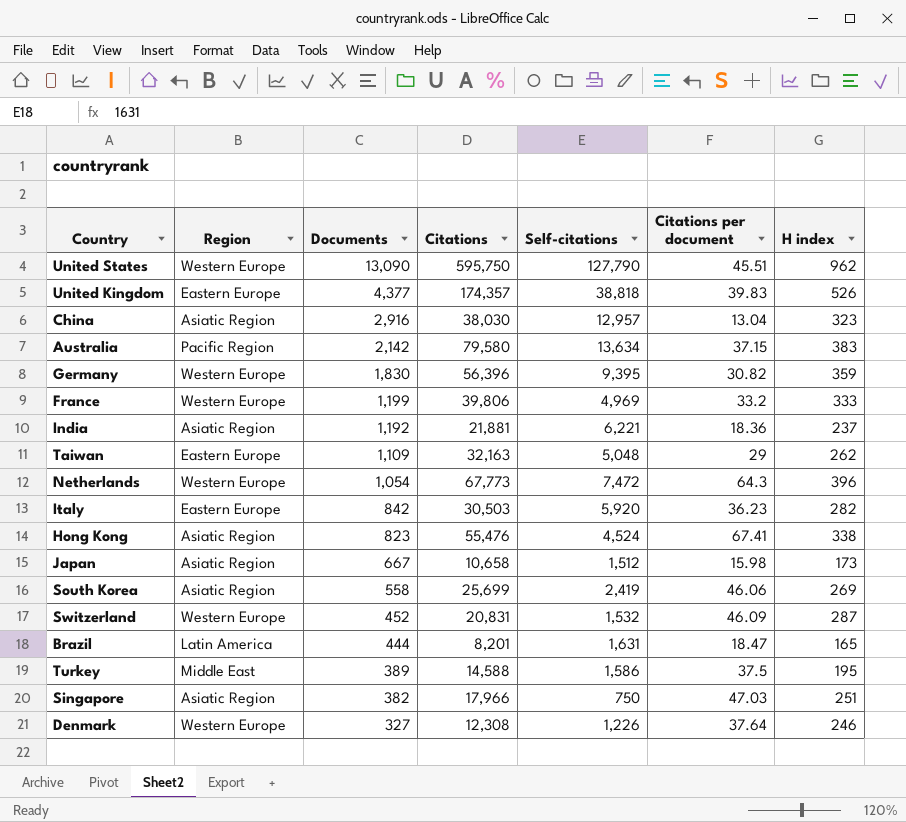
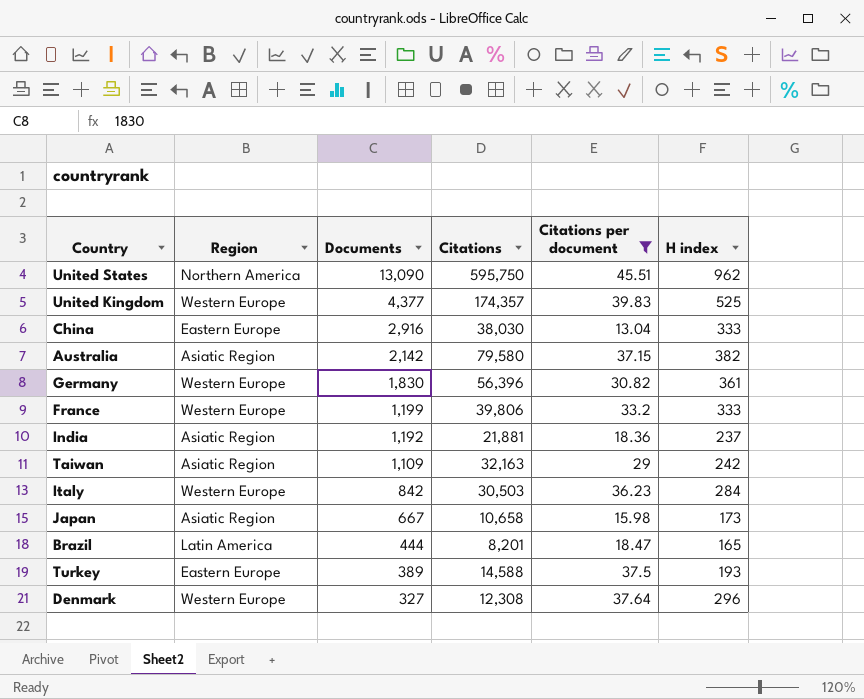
filter: none -> Citations per document <= 45.51
column Self-citations | position: 5 -> none
United States | Region: Western Europe -> Northern America
United Kingdom | Region: Eastern Europe -> Western Europe
United Kingdom | H index: 526 -> 525
China | Region: Asiatic Region -> Eastern Europe
China | H index: 323 -> 333
Australia | Region: Pacific Region -> Asiatic Region
Australia | H index: 383 -> 382
Germany | H index: 359 -> 361
Taiwan | Region: Eastern Europe -> Asiatic Region
Taiwan | H index: 262 -> 242
Italy | Region: Eastern Europe -> Western Europe
Italy | H index: 282 -> 284
Turkey | Region: Middle East -> Eastern Europe
Turkey | H index: 195 -> 193
Denmark | H index: 246 -> 296

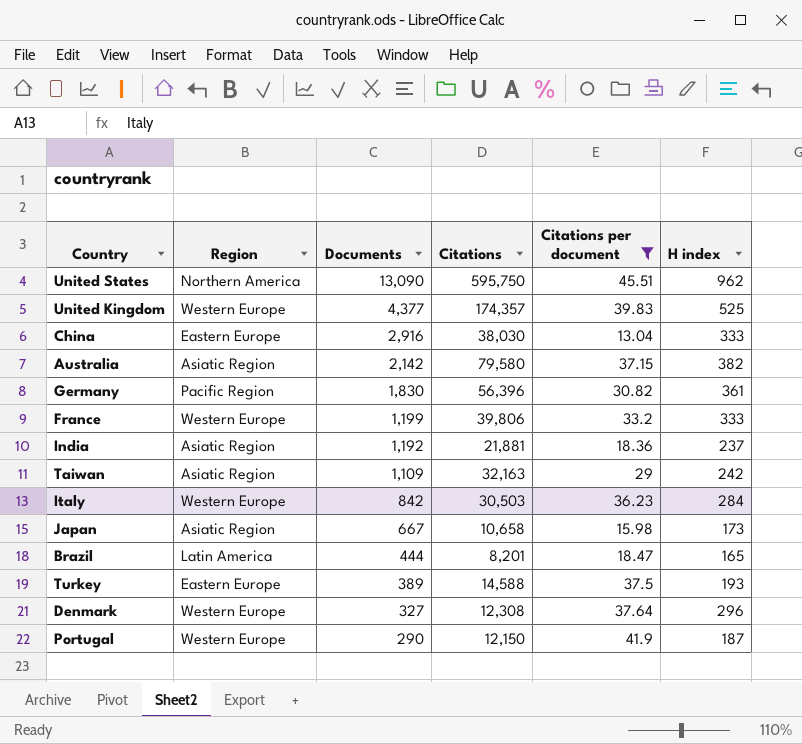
Germany | Region: Western Europe -> Pacific Region
row Portugal: none -> Western Europe | 290 | 12,150 | 41.9 | 187

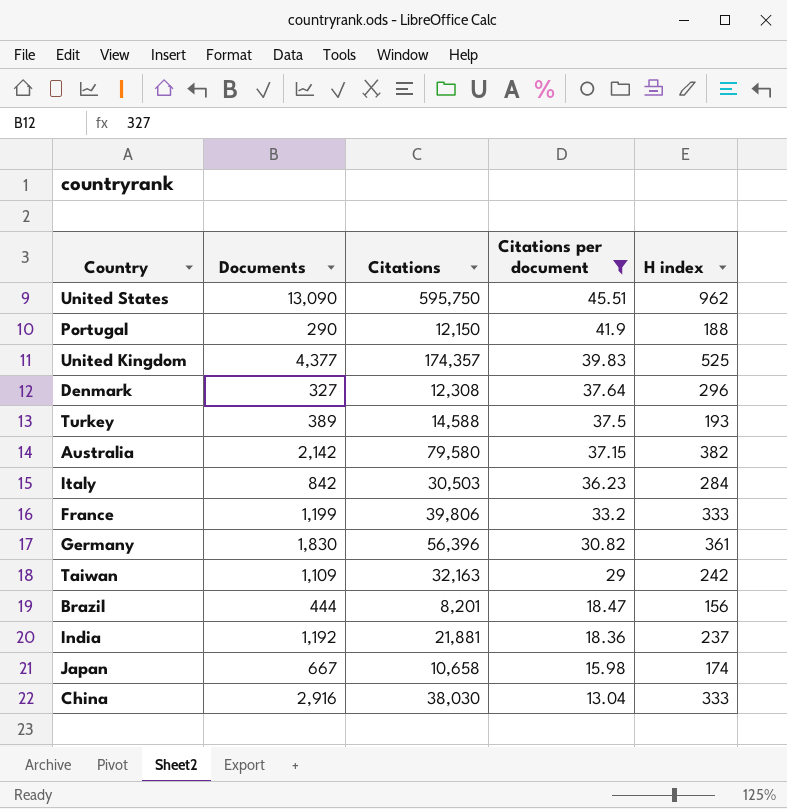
row order: Documents descending -> Citations per document descending
column Region | position: 2 -> none
Portugal | H index: 187 -> 188
Brazil | H index: 165 -> 156
Japan | H index: 173 -> 174

